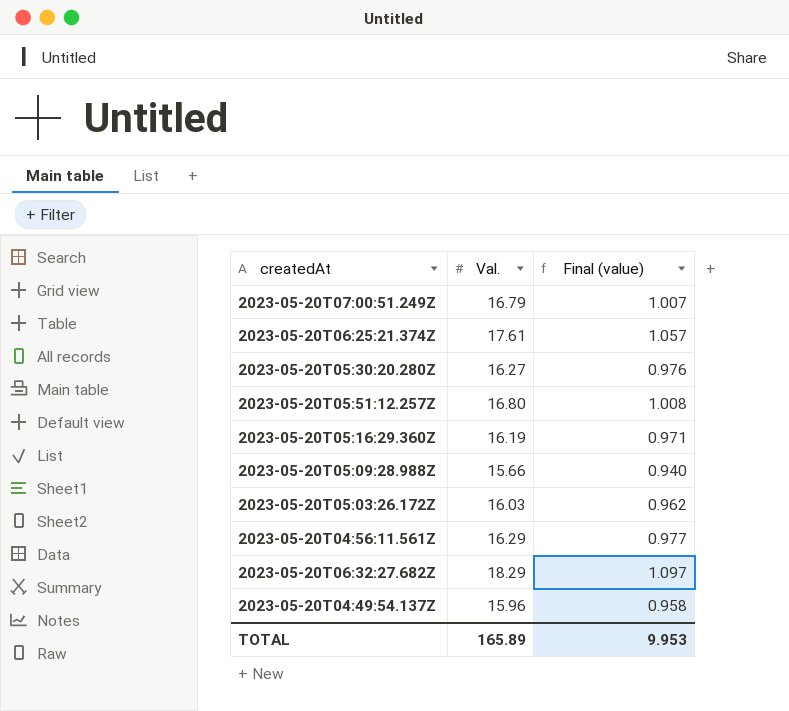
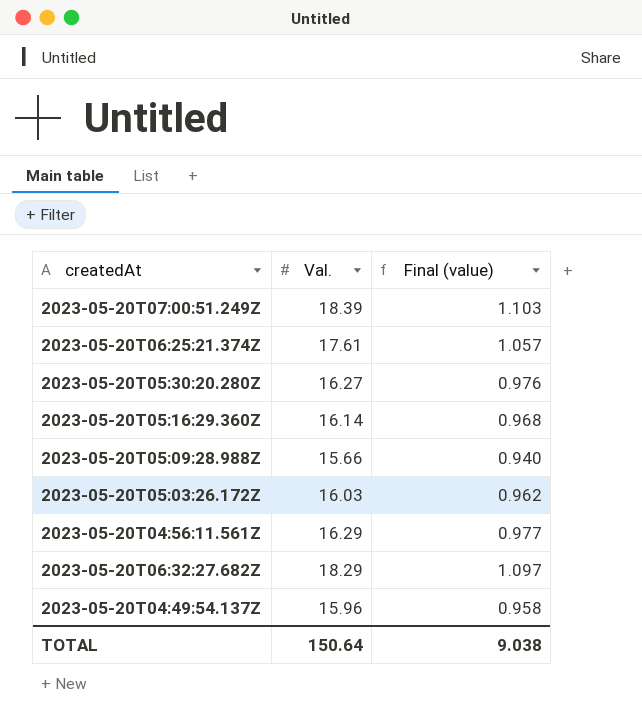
row 2023-05-20T05:51:12.257Z: 16.80 | 1.008 -> none
2023-05-20T07:00:51.249Z | Val.: 16.79 -> 18.39
2023-05-20T07:00:51.249Z | Final (value): 1.007 -> 1.103
2023-05-20T05:16:29.360Z | Val.: 16.19 -> 16.14
2023-05-20T05:16:29.360Z | Final (value): 0.971 -> 0.968
TOTAL | Val.: 165.89 -> 150.64
TOTAL | Final (value): 9.953 -> 9.038

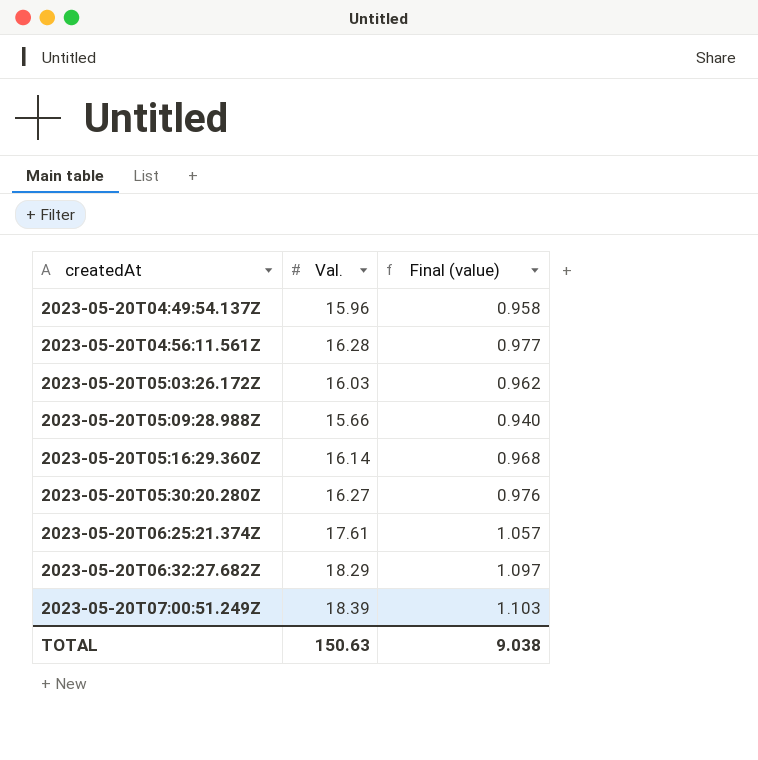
row order: none -> createdAt ascending
2023-05-20T04:56:11.561Z | Val.: 16.29 -> 16.28
TOTAL | Val.: 150.64 -> 150.63

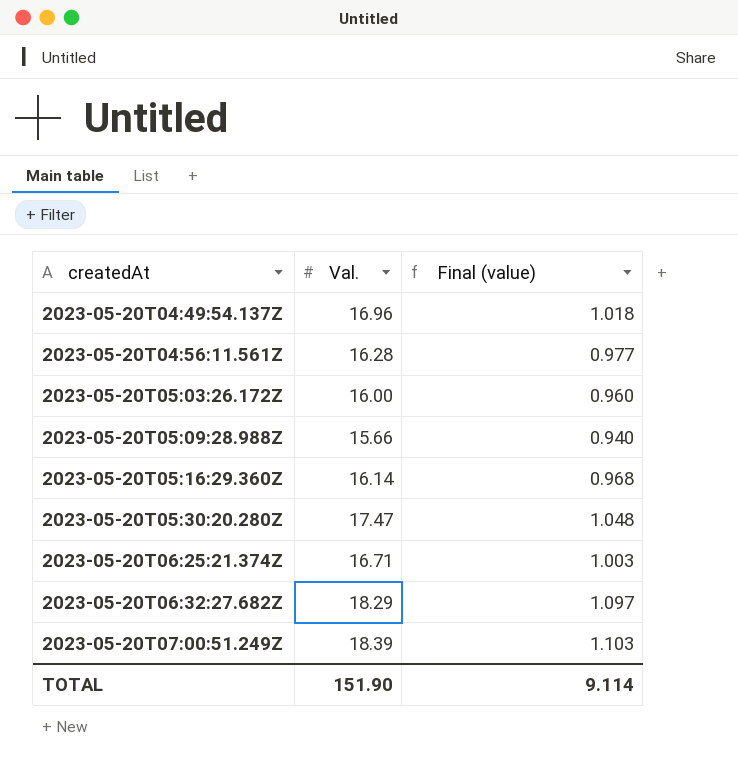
2023-05-20T04:49:54.137Z | Val.: 15.96 -> 16.96
2023-05-20T04:49:54.137Z | Final (value): 0.958 -> 1.018
2023-05-20T05:03:26.172Z | Val.: 16.03 -> 16.00
2023-05-20T05:03:26.172Z | Final (value): 0.962 -> 0.960
2023-05-20T05:30:20.280Z | Val.: 16.27 -> 17.47
2023-05-20T05:30:20.280Z | Final (value): 0.976 -> 1.048
2023-05-20T06:25:21.374Z | Val.: 17.61 -> 16.71
2023-05-20T06:25:21.374Z | Final (value): 1.057 -> 1.003
TOTAL | Val.: 150.63 -> 151.90
TOTAL | Final (value): 9.038 -> 9.114

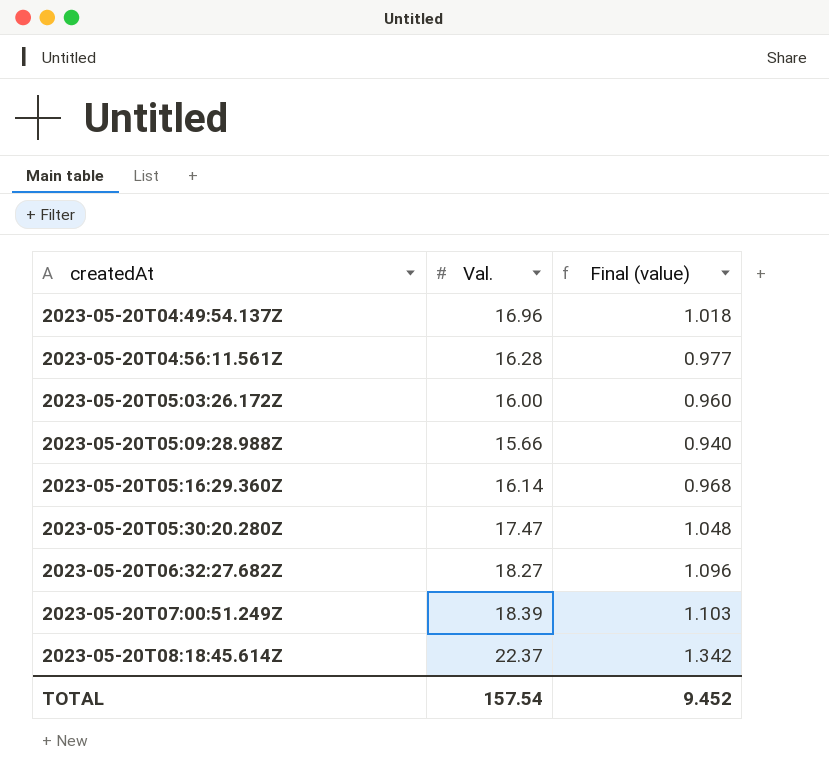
row 2023-05-20T06:25:21.374Z: 16.71 | 1.003 -> none
2023-05-20T06:32:27.682Z | Val.: 18.29 -> 18.27
2023-05-20T06:32:27.682Z | Final (value): 1.097 -> 1.096
row 2023-05-20T08:18:45.614Z: none -> 22.37 | 1.342
TOTAL | Val.: 151.90 -> 157.54
TOTAL | Final (value): 9.114 -> 9.452

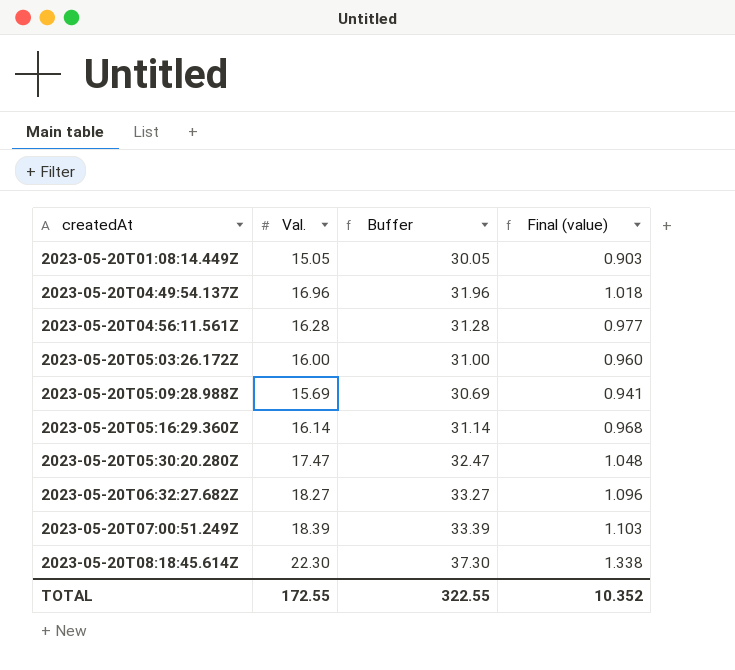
column Buffer | formula: none -> [Val.] + 15
row 2023-05-20T01:08:14.449Z: none -> 15.05 | 30.05 | 0.903
2023-05-20T05:09:28.988Z | Val.: 15.66 -> 15.69
2023-05-20T05:09:28.988Z | Final (value): 0.940 -> 0.941
2023-05-20T08:18:45.614Z | Val.: 22.37 -> 22.30
2023-05-20T08:18:45.614Z | Final (value): 1.342 -> 1.338
TOTAL | Val.: 157.54 -> 172.55
TOTAL | Final (value): 9.452 -> 10.352

